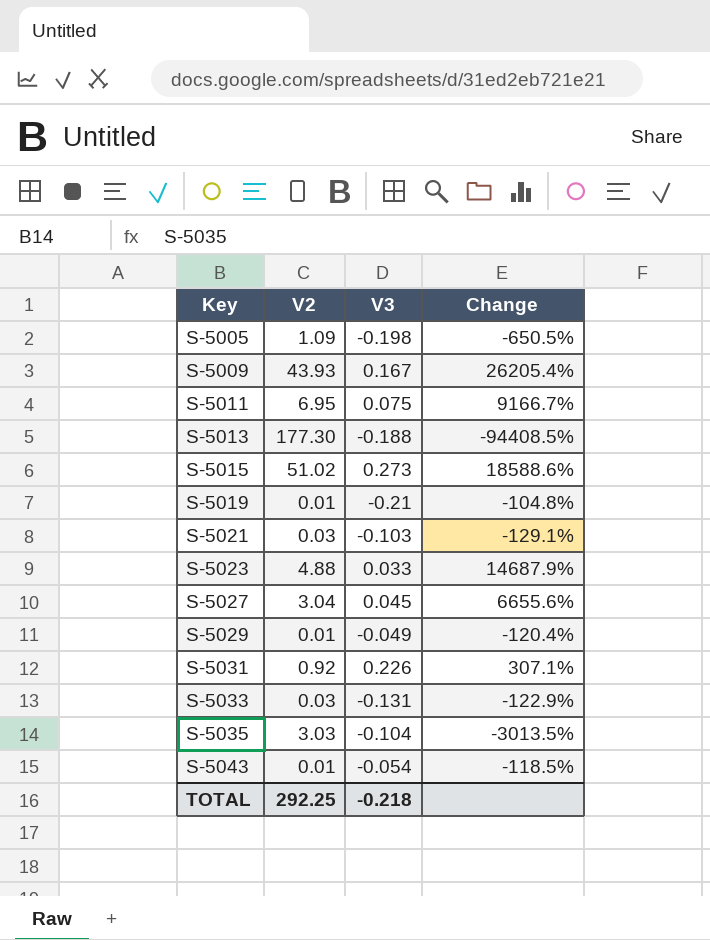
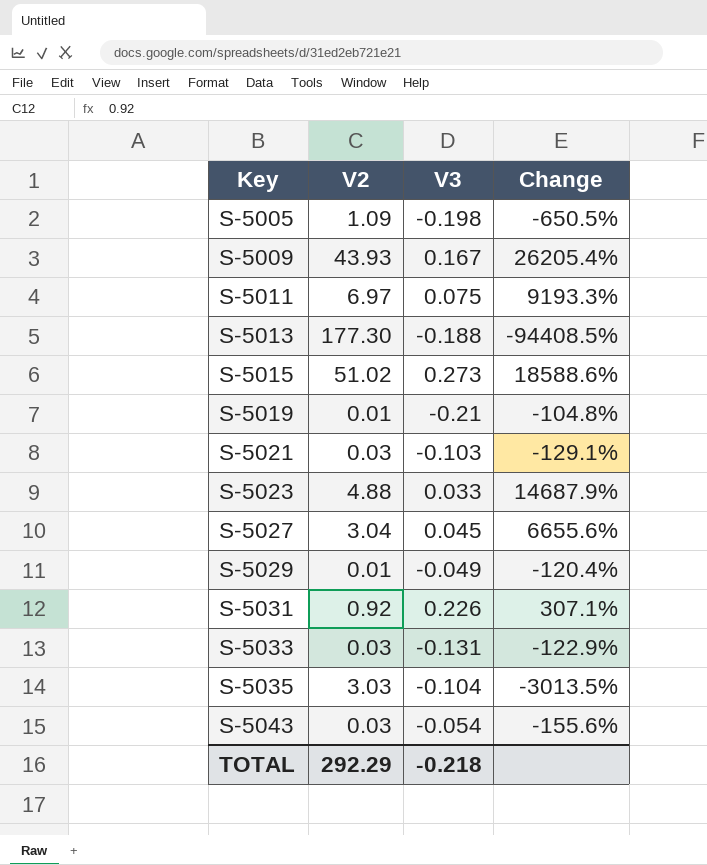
S-5011 | V2: 6.95 -> 6.97
S-5011 | Change: 9166.7% -> 9193.3%
S-5043 | V2: 0.01 -> 0.03
S-5043 | Change: -118.5% -> -155.6%
TOTAL | V2: 292.25 -> 292.29

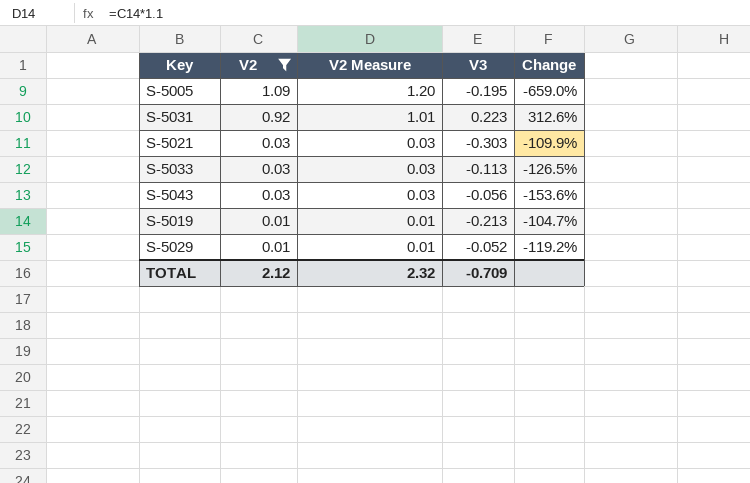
filter: none -> V2 <= 1.09
row order: Key ascending -> V2 descending
column V2 Measure | formula: none -> [V2] * 1.1
S-5005 | V3: -0.198 -> -0.195
S-5005 | Change: -650.5% -> -659.0%
S-5031 | V3: 0.226 -> 0.223
S-5031 | Change: 307.1% -> 312.6%
S-5021 | V3: -0.103 -> -0.303
S-5021 | Change: -129.1% -> -109.9%
S-5033 | V3: -0.131 -> -0.113
S-5033 | Change: -122.9% -> -126.5%
S-5043 | V3: -0.054 -> -0.056
S-5043 | Change: -155.6% -> -153.6%
S-5019 | V3: -0.21 -> -0.213
S-5019 | Change: -104.8% -> -104.7%
S-5029 | V3: -0.049 -> -0.052
S-5029 | Change: -120.4% -> -119.2%
TOTAL | V2: 292.29 -> 2.12
TOTAL | V3: -0.218 -> -0.709

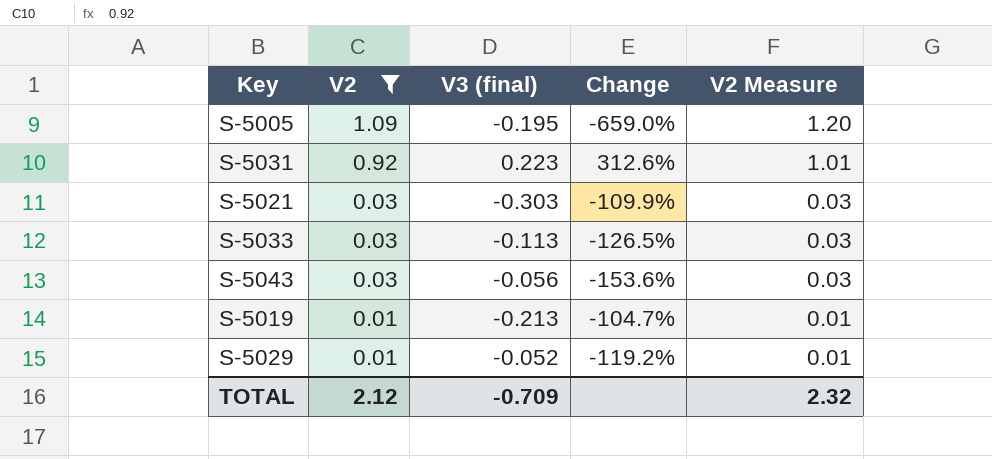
column name: V3 -> V3 (final)
column V2 Measure | position: 3 -> 5

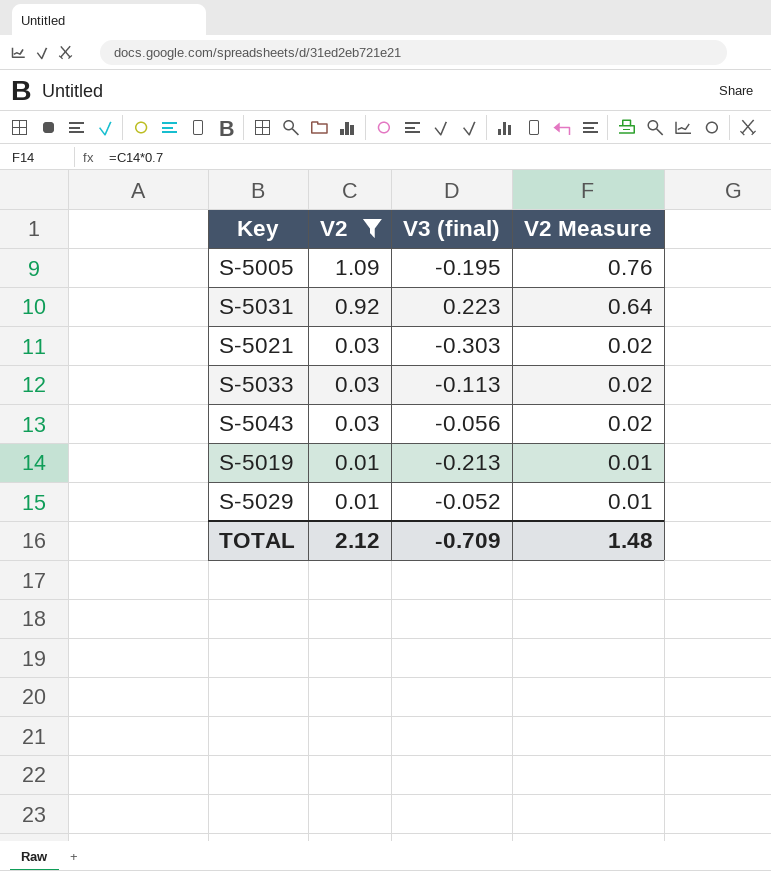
column Change | formula: ([V2] - [V3 (final)]) / [V3 (final)] -> none
column V2 Measure | formula: [V2] * 1.1 -> [V2] * 0.7
TOTAL | V2 Measure: 2.32 -> 1.48

